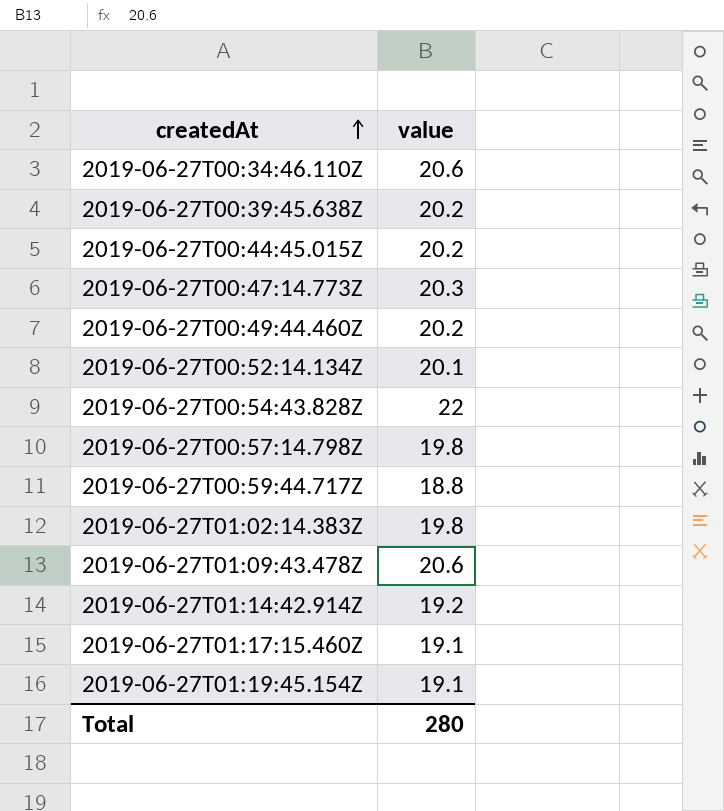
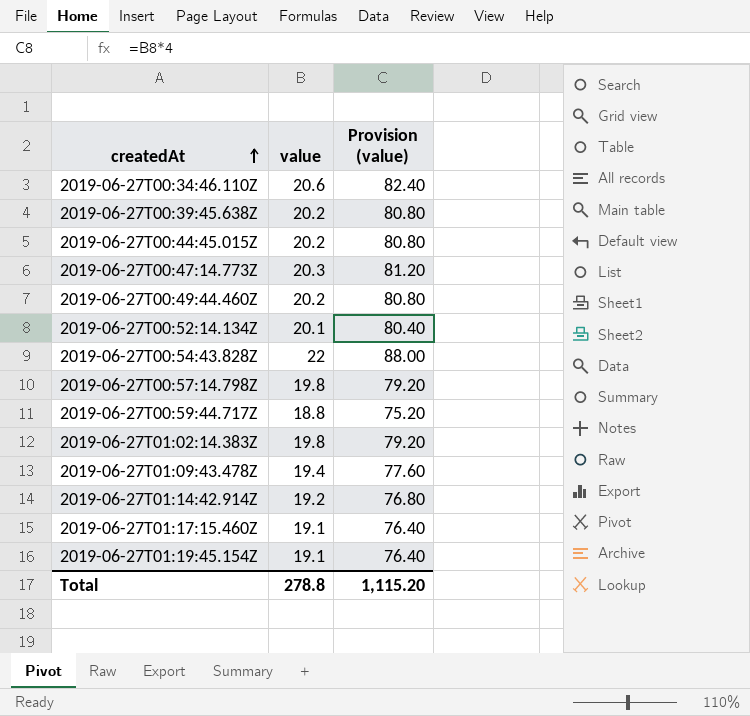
column Provision (value) | formula: none -> [value] * 4
2019-06-27T01:09:43.478Z | value: 20.6 -> 19.4
Total | value: 280 -> 278.8

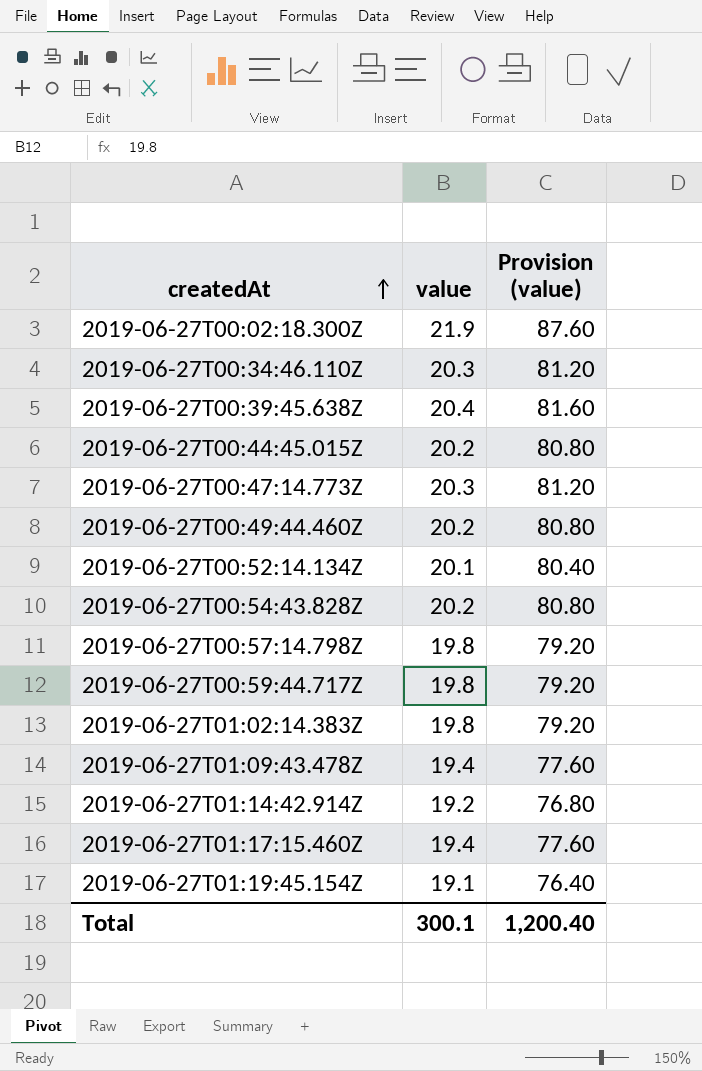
row 2019-06-27T00:02:18.300Z: none -> 21.9 | 87.60
2019-06-27T00:34:46.110Z | value: 20.6 -> 20.3
2019-06-27T00:34:46.110Z | Provision (value): 82.40 -> 81.20
2019-06-27T00:39:45.638Z | value: 20.2 -> 20.4
2019-06-27T00:39:45.638Z | Provision (value): 80.80 -> 81.60
2019-06-27T00:54:43.828Z | value: 22 -> 20.2
2019-06-27T00:54:43.828Z | Provision (value): 88.00 -> 80.80
2019-06-27T00:59:44.717Z | value: 18.8 -> 19.8
2019-06-27T00:59:44.717Z | Provision (value): 75.20 -> 79.20
2019-06-27T01:17:15.460Z | value: 19.1 -> 19.4
2019-06-27T01:17:15.460Z | Provision (value): 76.40 -> 77.60
Total | value: 278.8 -> 300.1
Total | Provision (value): 1,115.20 -> 1,200.40

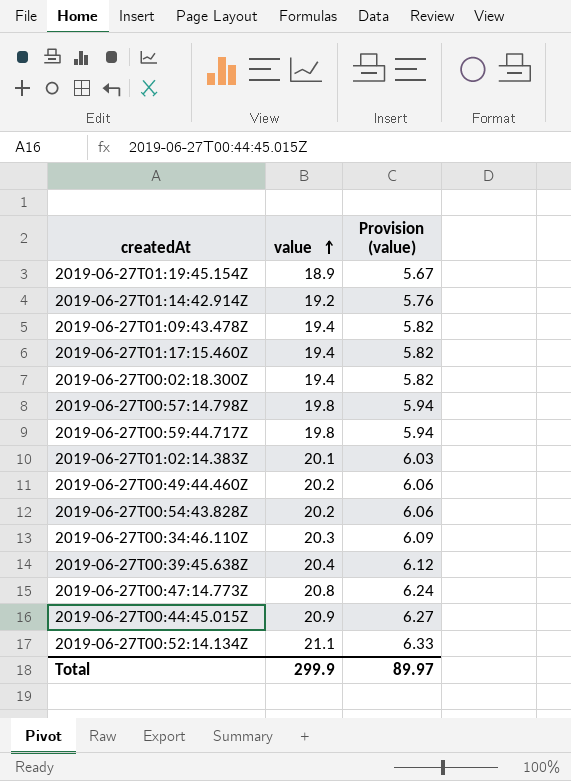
row order: createdAt ascending -> value ascending
column Provision (value) | formula: [value] * 4 -> [value] * 0.3
2019-06-27T01:19:45.154Z | value: 19.1 -> 18.9
2019-06-27T00:02:18.300Z | value: 21.9 -> 19.4
2019-06-27T01:02:14.383Z | value: 19.8 -> 20.1
2019-06-27T00:47:14.773Z | value: 20.3 -> 20.8
2019-06-27T00:44:45.015Z | value: 20.2 -> 20.9
2019-06-27T00:52:14.134Z | value: 20.1 -> 21.1
Total | value: 300.1 -> 299.9
Total | Provision (value): 1,200.40 -> 89.97

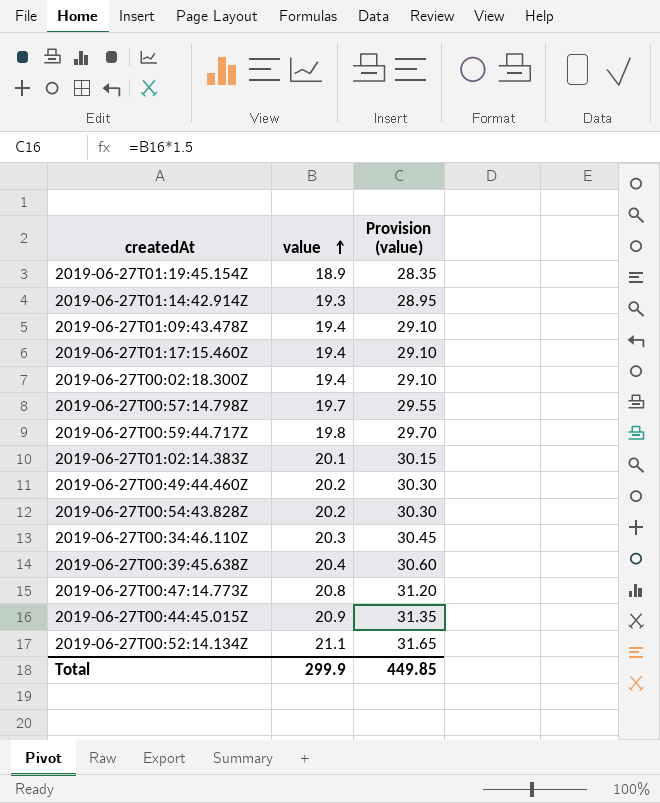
column Provision (value) | formula: [value] * 0.3 -> [value] * 1.5
2019-06-27T01:14:42.914Z | value: 19.2 -> 19.3
2019-06-27T00:57:14.798Z | value: 19.8 -> 19.7
Total | Provision (value): 89.97 -> 449.85

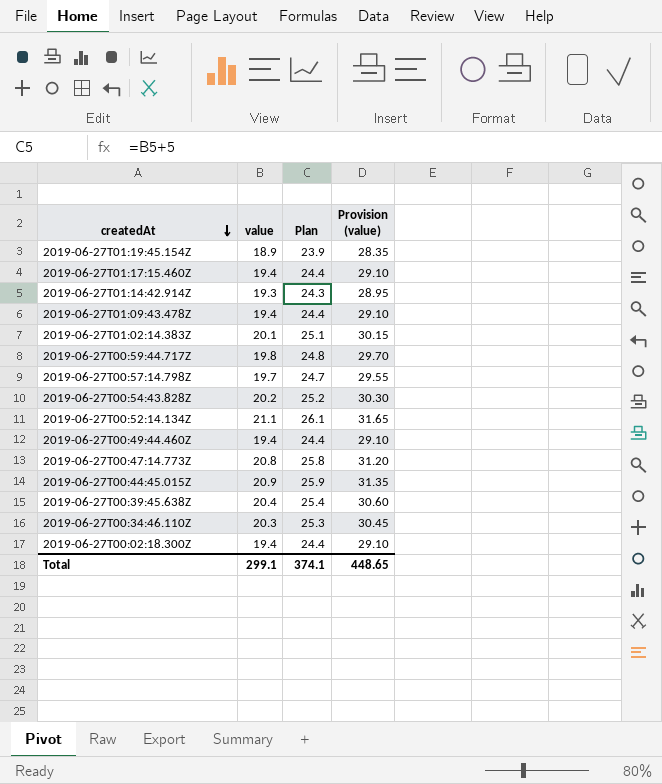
row order: value ascending -> createdAt descending
column Plan | formula: none -> [value] + 5
2019-06-27T00:49:44.460Z | value: 20.2 -> 19.4
2019-06-27T00:49:44.460Z | Provision (value): 30.30 -> 29.10
Total | value: 299.9 -> 299.1
Total | Provision (value): 449.85 -> 448.65

